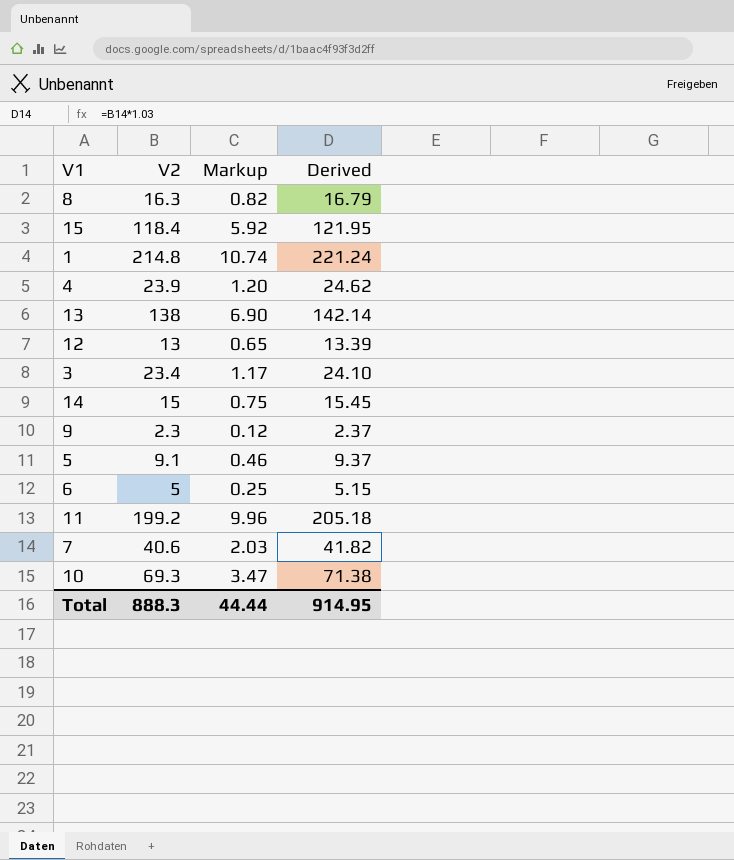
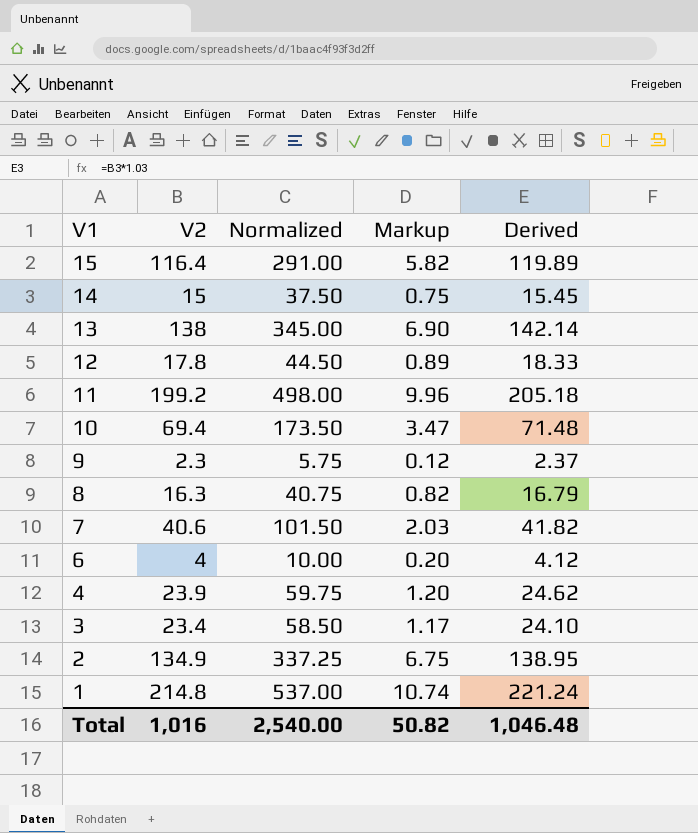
row order: none -> V1 descending
column Normalized | formula: none -> [V2] * 2.5
row 5: 9.1 | 0.46 | 9.37 -> none
15 | V2: 118.4 -> 116.4
15 | Markup: 5.92 -> 5.82
15 | Derived: 121.95 -> 119.89
12 | V2: 13 -> 17.8
12 | Markup: 0.65 -> 0.89
12 | Derived: 13.39 -> 18.33
10 | V2: 69.3 -> 69.4
10 | Derived: 71.38 -> 71.48
6 | V2: 5 -> 4
6 | Markup: 0.25 -> 0.20
6 | Derived: 5.15 -> 4.12
row 2: none -> 134.9 | 337.25 | 6.75 | 138.95
Total | V2: 888.3 -> 1,016
Total | Markup: 44.44 -> 50.82
Total | Derived: 914.95 -> 1,046.48

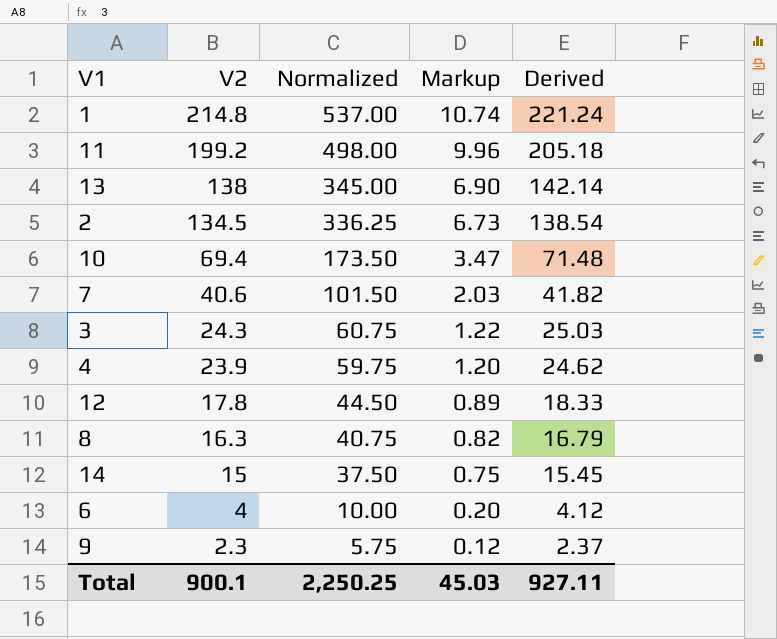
row order: V1 descending -> V2 descending
row 15: 116.4 | 291.00 | 5.82 | 119.89 -> none
2 | V2: 134.9 -> 134.5
2 | Normalized: 337.25 -> 336.25
2 | Markup: 6.75 -> 6.73
2 | Derived: 138.95 -> 138.54
3 | V2: 23.4 -> 24.3
3 | Normalized: 58.50 -> 60.75
3 | Markup: 1.17 -> 1.22
3 | Derived: 24.10 -> 25.03
Total | V2: 1,016 -> 900.1
Total | Normalized: 2,540.00 -> 2,250.25
Total | Markup: 50.82 -> 45.03
Total | Derived: 1,046.48 -> 927.11

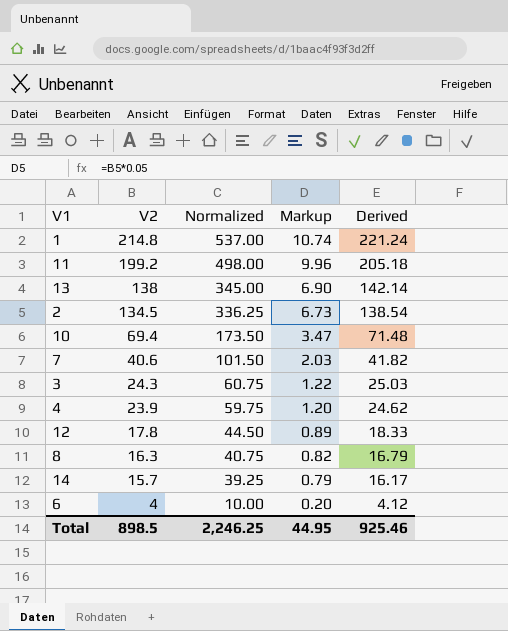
row 9: 2.3 | 5.75 | 0.12 | 2.37 -> none
14 | V2: 15 -> 15.7
14 | Normalized: 37.50 -> 39.25
14 | Markup: 0.75 -> 0.79
14 | Derived: 15.45 -> 16.17
Total | V2: 900.1 -> 898.5
Total | Normalized: 2,250.25 -> 2,246.25
Total | Markup: 45.03 -> 44.95
Total | Derived: 927.11 -> 925.46

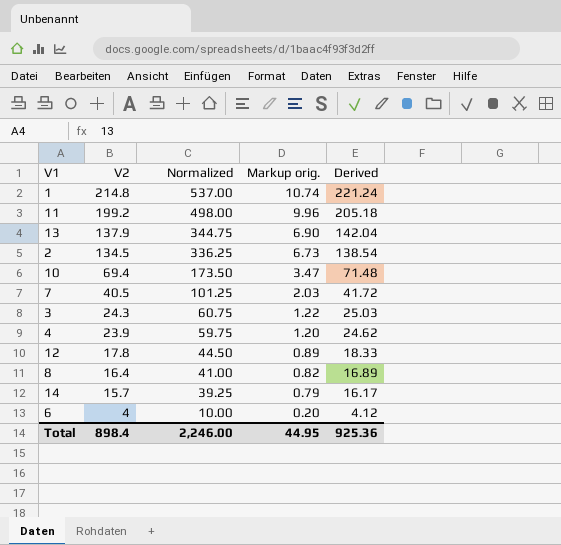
column name: Markup -> Markup orig.
13 | V2: 138 -> 137.9
13 | Normalized: 345.00 -> 344.75
13 | Derived: 142.14 -> 142.04
7 | V2: 40.6 -> 40.5
7 | Normalized: 101.50 -> 101.25
7 | Derived: 41.82 -> 41.72
8 | V2: 16.3 -> 16.4
8 | Normalized: 40.75 -> 41.00
8 | Derived: 16.79 -> 16.89
Total | V2: 898.5 -> 898.4
Total | Normalized: 2,246.25 -> 2,246.00
Total | Derived: 925.46 -> 925.36

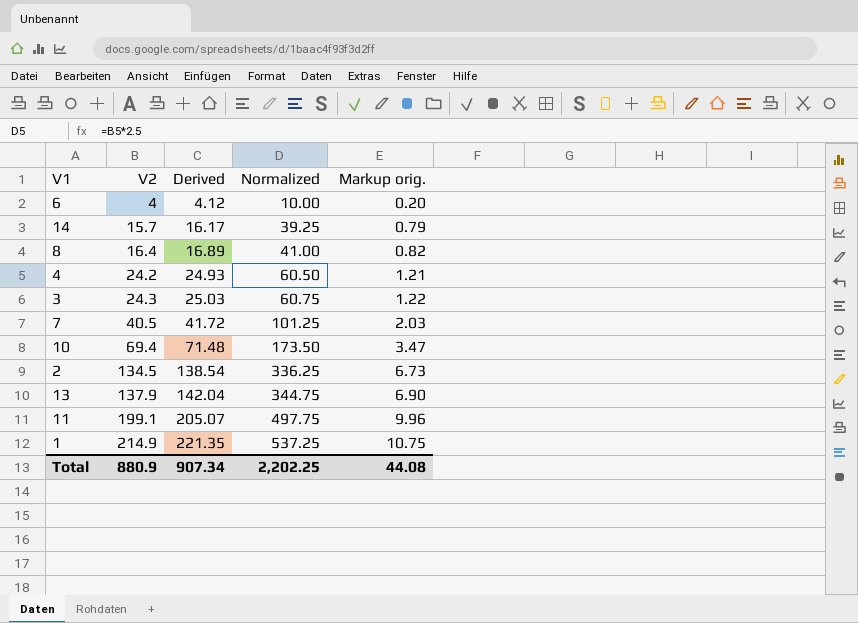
row order: V2 descending -> V2 ascending
column Derived | position: 5 -> 3
row 12: 17.8 | 44.50 | 0.89 | 18.33 -> none
4 | V2: 23.9 -> 24.2
4 | Derived: 24.62 -> 24.93
4 | Normalized: 59.75 -> 60.50
4 | Markup orig.: 1.20 -> 1.21
11 | V2: 199.2 -> 199.1
11 | Derived: 205.18 -> 205.07
11 | Normalized: 498.00 -> 497.75
1 | V2: 214.8 -> 214.9
1 | Derived: 221.24 -> 221.35
1 | Normalized: 537.00 -> 537.25
1 | Markup orig.: 10.74 -> 10.75
Total | V2: 898.4 -> 880.9
Total | Derived: 925.36 -> 907.34
Total | Normalized: 2,246.00 -> 2,202.25
Total | Markup orig.: 44.95 -> 44.08

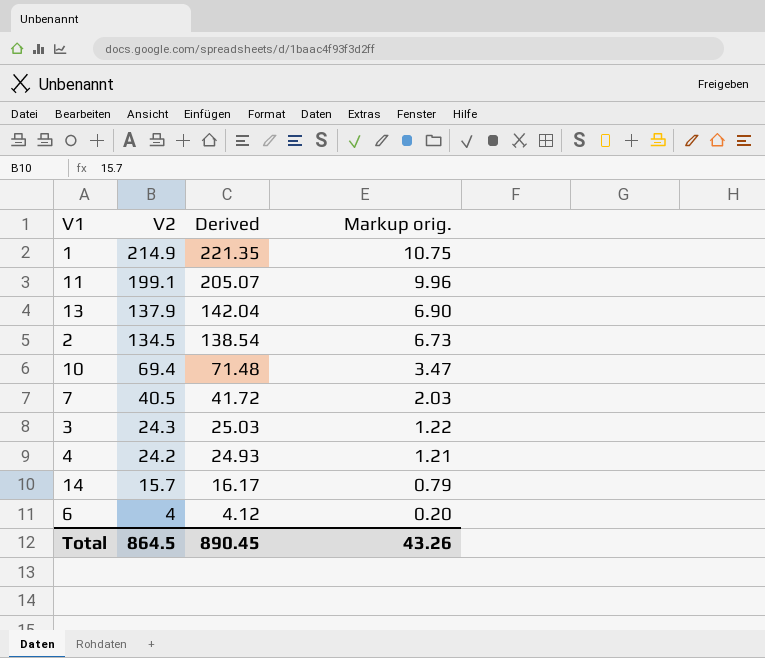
row order: V2 ascending -> V2 descending
column Normalized | formula: [V2] * 2.5 -> none
row 8: 16.4 | 16.89 | 41.00 | 0.82 -> none
Total | V2: 880.9 -> 864.5
Total | Derived: 907.34 -> 890.45
Total | Markup orig.: 44.08 -> 43.26

